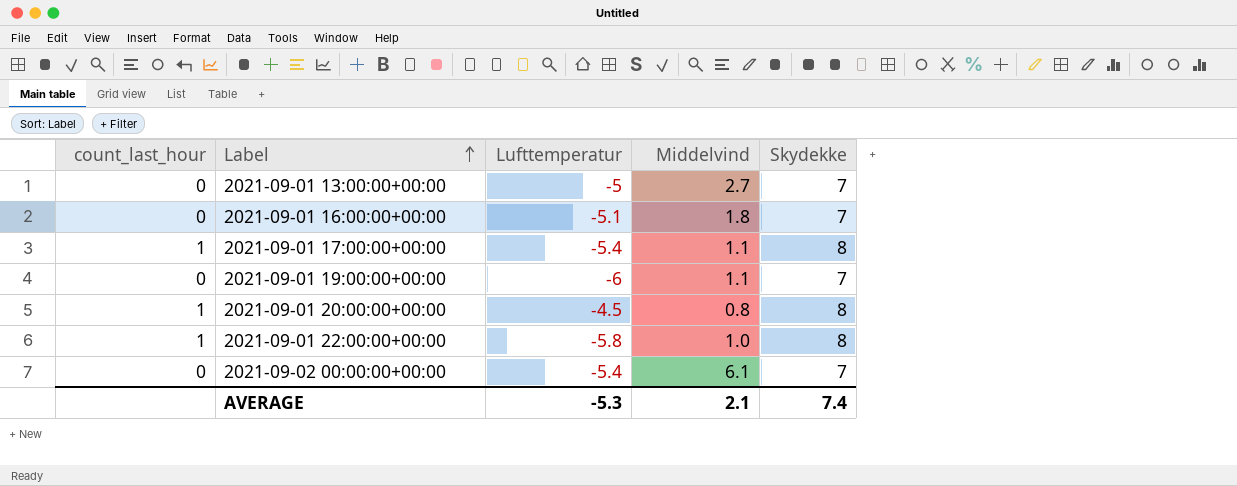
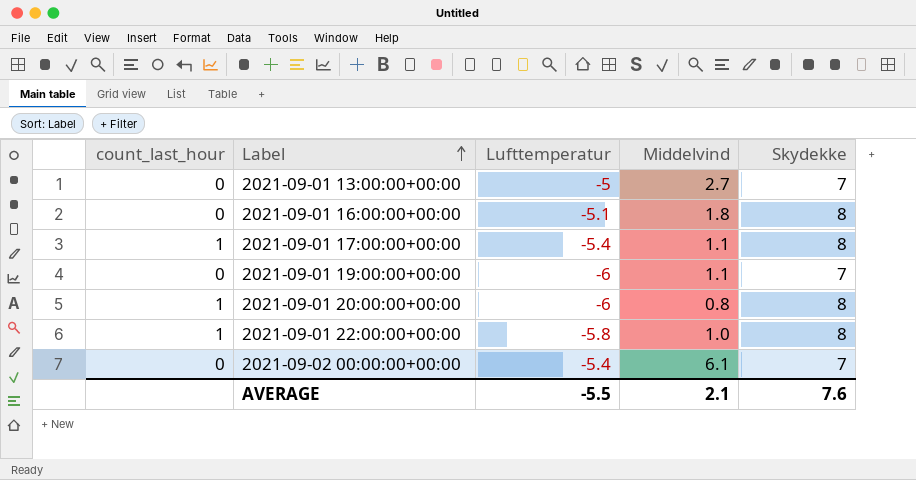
2021-09-01 16:00:00+00:00 | Skydekke: 7 -> 8
2021-09-01 20:00:00+00:00 | Lufttemperatur: -4.5 -> -6
AVERAGE | Lufttemperatur: -5.3 -> -5.5
AVERAGE | Skydekke: 7.4 -> 7.6

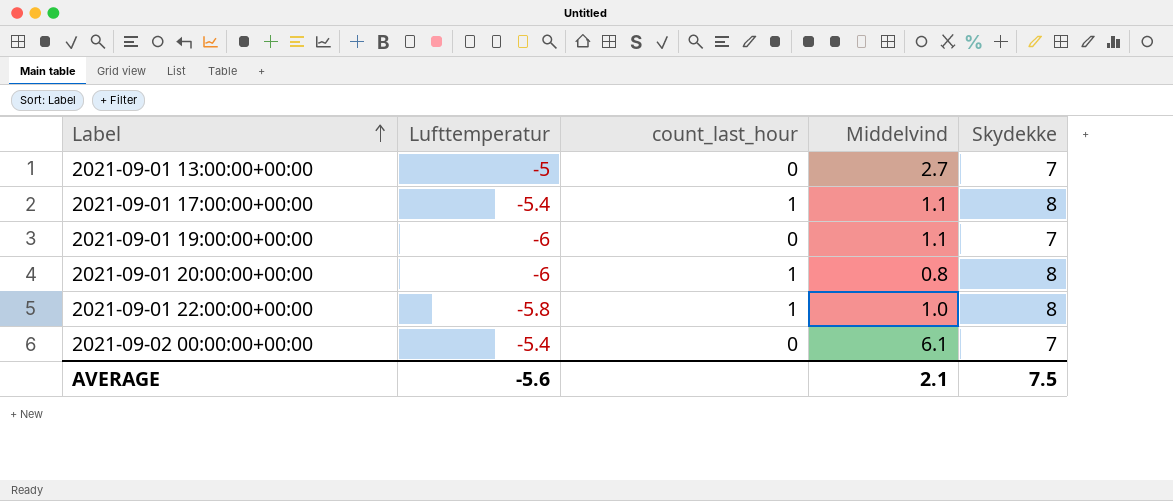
column count_last_hour | position: 1 -> 3
row 2021-09-01 16:00:00+00:00: 0 | -5.1 | 1.8 | 8 -> none
AVERAGE | Lufttemperatur: -5.5 -> -5.6
AVERAGE | Skydekke: 7.6 -> 7.5

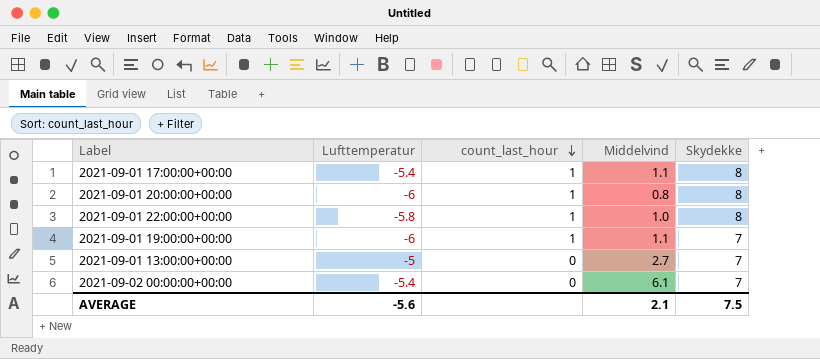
row order: Label ascending -> count_last_hour descending
2021-09-01 19:00:00+00:00 | count_last_hour: 0 -> 1

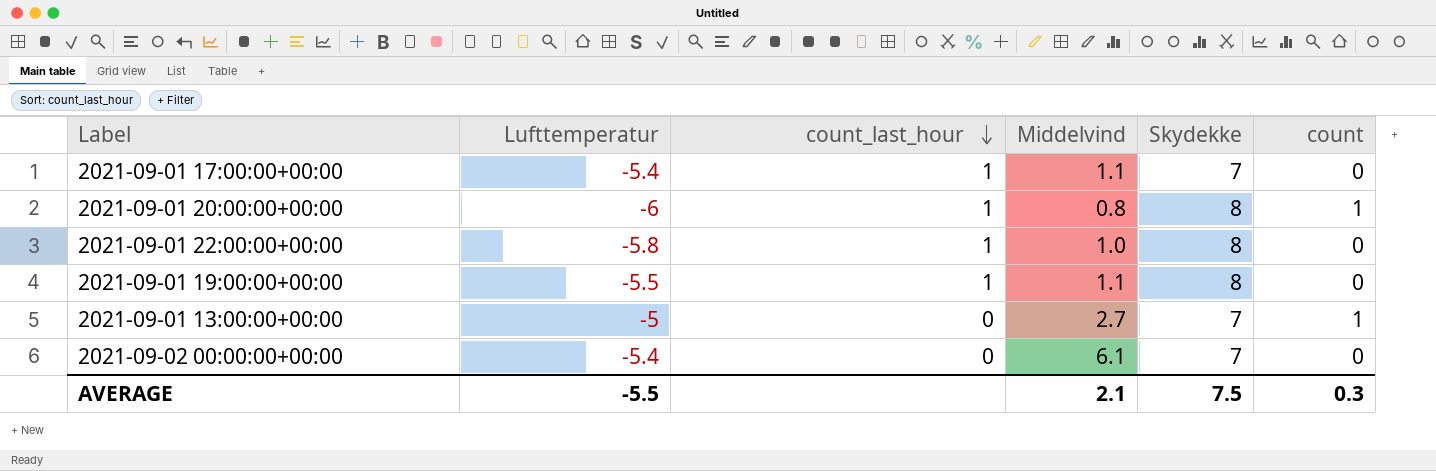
column count | position: none -> 6
2021-09-01 17:00:00+00:00 | Skydekke: 8 -> 7
2021-09-01 19:00:00+00:00 | Lufttemperatur: -6 -> -5.5
2021-09-01 19:00:00+00:00 | Skydekke: 7 -> 8
AVERAGE | Lufttemperatur: -5.6 -> -5.5

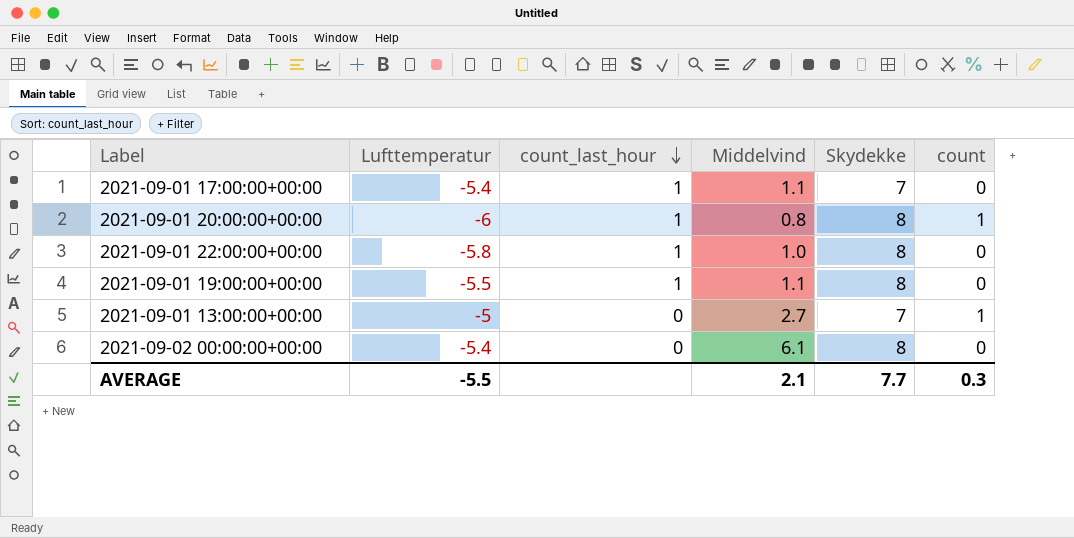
2021-09-02 00:00:00+00:00 | Skydekke: 7 -> 8
AVERAGE | Skydekke: 7.5 -> 7.7

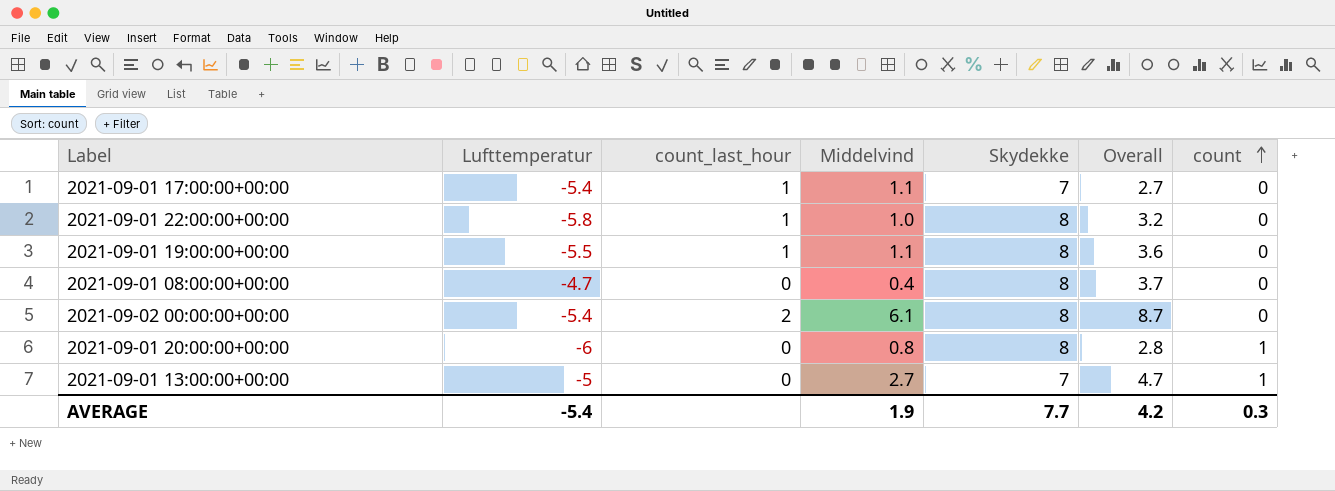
row order: count_last_hour descending -> count ascending
column Overall | formula: none -> [Lufttemperatur] + [Middelvind] + [Skydekke]
row 2021-09-01 08:00:00+00:00: none -> -4.7 | 0 | 0.4 | 8 | 3.7 | 0
2021-09-02 00:00:00+00:00 | count_last_hour: 0 -> 2
2021-09-01 20:00:00+00:00 | count_last_hour: 1 -> 0
AVERAGE | Lufttemperatur: -5.5 -> -5.4
AVERAGE | Middelvind: 2.1 -> 1.9

